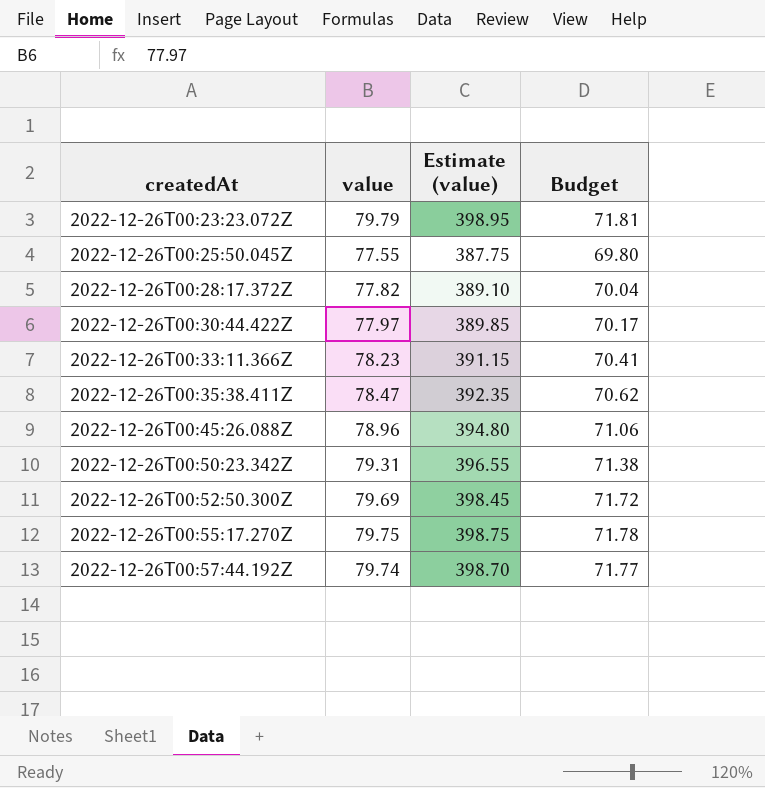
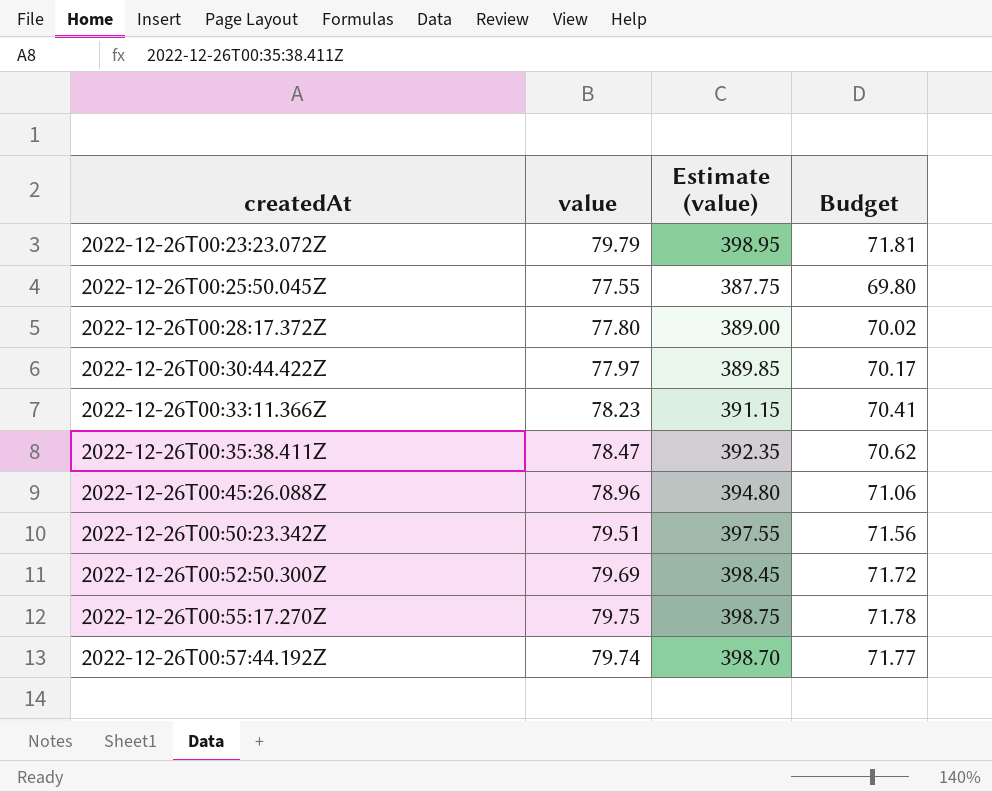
2022-12-26T00:28:17.372Z | value: 77.82 -> 77.80
2022-12-26T00:28:17.372Z | Estimate (value): 389.10 -> 389.00
2022-12-26T00:28:17.372Z | Budget: 70.04 -> 70.02
2022-12-26T00:50:23.342Z | value: 79.31 -> 79.51
2022-12-26T00:50:23.342Z | Estimate (value): 396.55 -> 397.55
2022-12-26T00:50:23.342Z | Budget: 71.38 -> 71.56

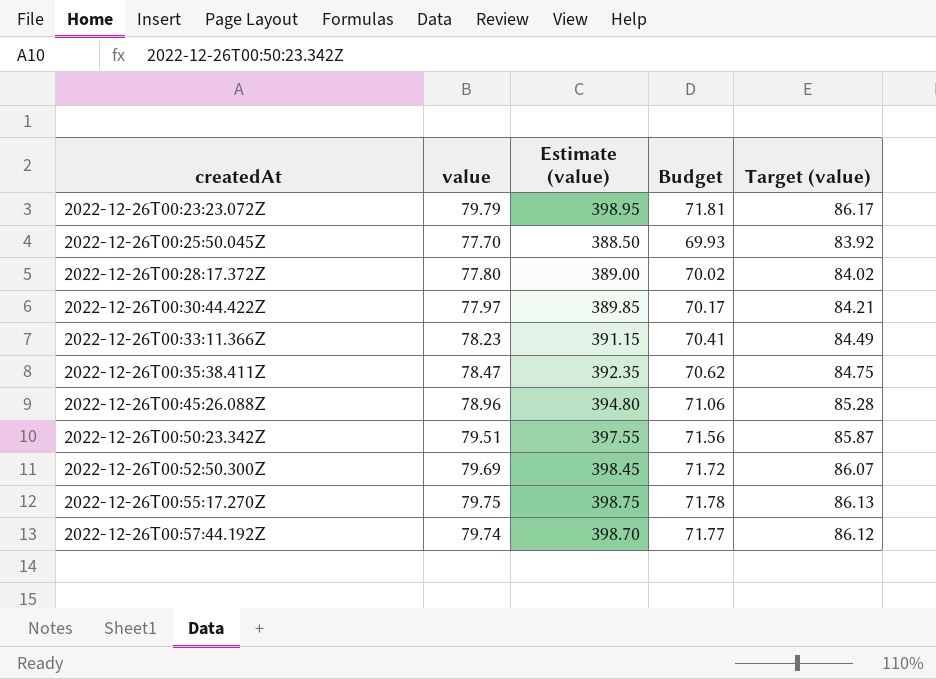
column Target (value) | formula: none -> [value] * 1.08
2022-12-26T00:25:50.045Z | value: 77.55 -> 77.70
2022-12-26T00:25:50.045Z | Estimate (value): 387.75 -> 388.50
2022-12-26T00:25:50.045Z | Budget: 69.80 -> 69.93

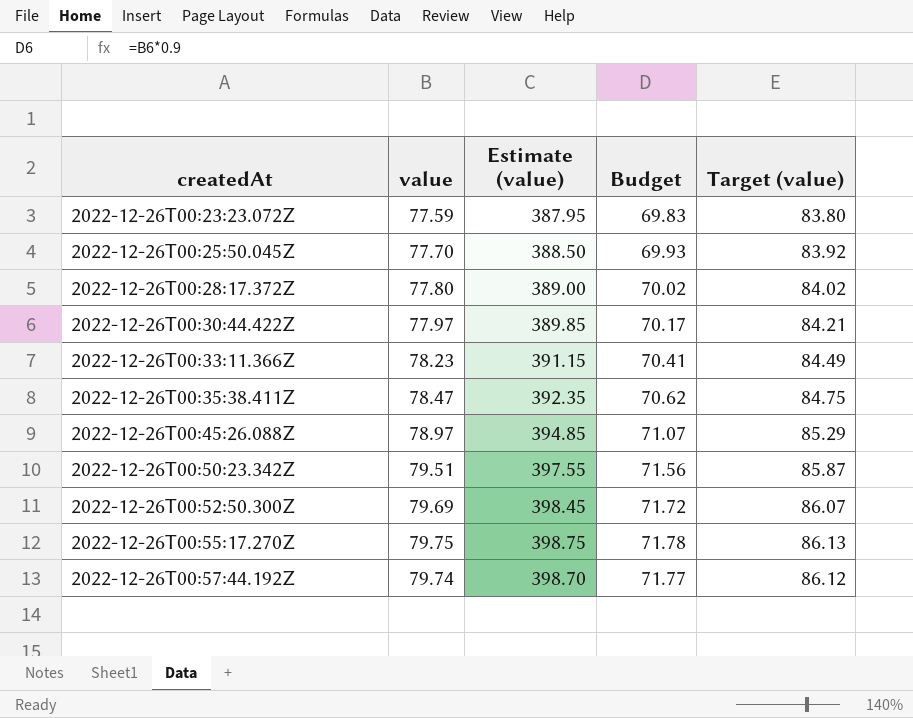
2022-12-26T00:23:23.072Z | value: 79.79 -> 77.59
2022-12-26T00:23:23.072Z | Estimate (value): 398.95 -> 387.95
2022-12-26T00:23:23.072Z | Budget: 71.81 -> 69.83
2022-12-26T00:23:23.072Z | Target (value): 86.17 -> 83.80
2022-12-26T00:45:26.088Z | value: 78.96 -> 78.97
2022-12-26T00:45:26.088Z | Estimate (value): 394.80 -> 394.85
2022-12-26T00:45:26.088Z | Budget: 71.06 -> 71.07
2022-12-26T00:45:26.088Z | Target (value): 85.28 -> 85.29

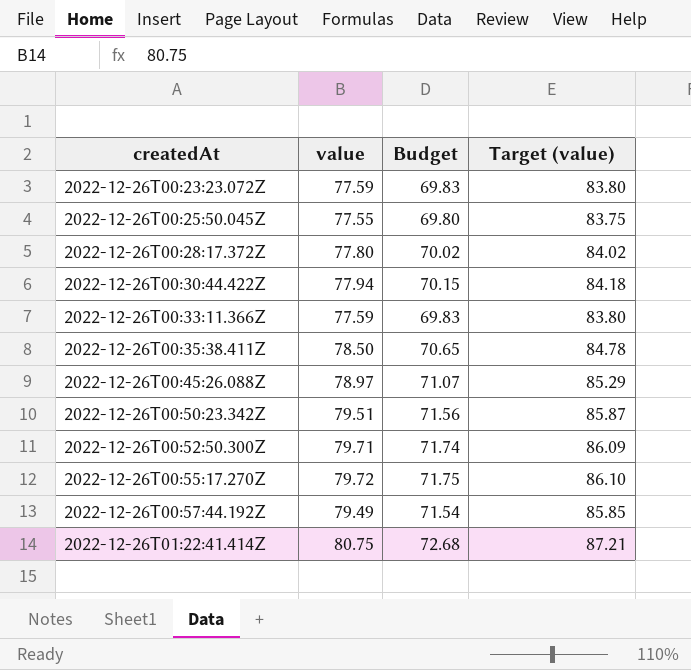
column Estimate (value) | formula: [value] * 5 -> none
2022-12-26T00:25:50.045Z | value: 77.70 -> 77.55
2022-12-26T00:25:50.045Z | Budget: 69.93 -> 69.80
2022-12-26T00:25:50.045Z | Target (value): 83.92 -> 83.75
2022-12-26T00:30:44.422Z | value: 77.97 -> 77.94
2022-12-26T00:30:44.422Z | Budget: 70.17 -> 70.15
2022-12-26T00:30:44.422Z | Target (value): 84.21 -> 84.18
2022-12-26T00:33:11.366Z | value: 78.23 -> 77.59
2022-12-26T00:33:11.366Z | Budget: 70.41 -> 69.83
2022-12-26T00:33:11.366Z | Target (value): 84.49 -> 83.80
2022-12-26T00:35:38.411Z | value: 78.47 -> 78.50
2022-12-26T00:35:38.411Z | Budget: 70.62 -> 70.65
2022-12-26T00:35:38.411Z | Target (value): 84.75 -> 84.78
2022-12-26T00:52:50.300Z | value: 79.69 -> 79.71
2022-12-26T00:52:50.300Z | Budget: 71.72 -> 71.74
2022-12-26T00:52:50.300Z | Target (value): 86.07 -> 86.09
2022-12-26T00:55:17.270Z | value: 79.75 -> 79.72
2022-12-26T00:55:17.270Z | Budget: 71.78 -> 71.75
2022-12-26T00:55:17.270Z | Target (value): 86.13 -> 86.10
2022-12-26T00:57:44.192Z | value: 79.74 -> 79.49
2022-12-26T00:57:44.192Z | Budget: 71.77 -> 71.54
2022-12-26T00:57:44.192Z | Target (value): 86.12 -> 85.85
row 2022-12-26T01:22:41.414Z: none -> 80.75 | 72.68 | 87.21

